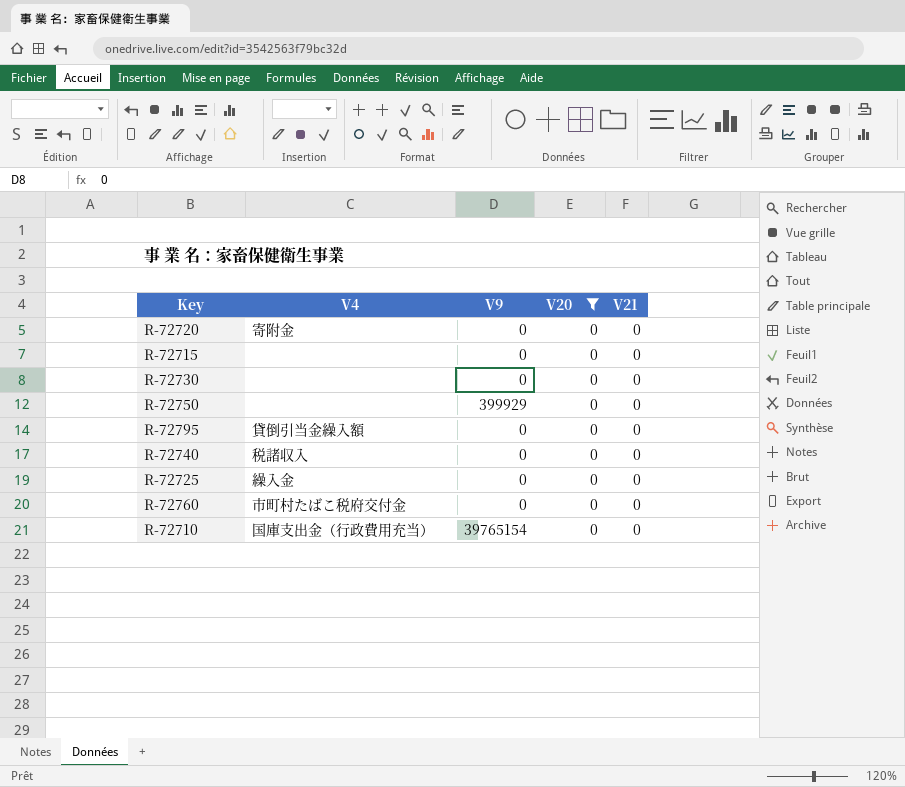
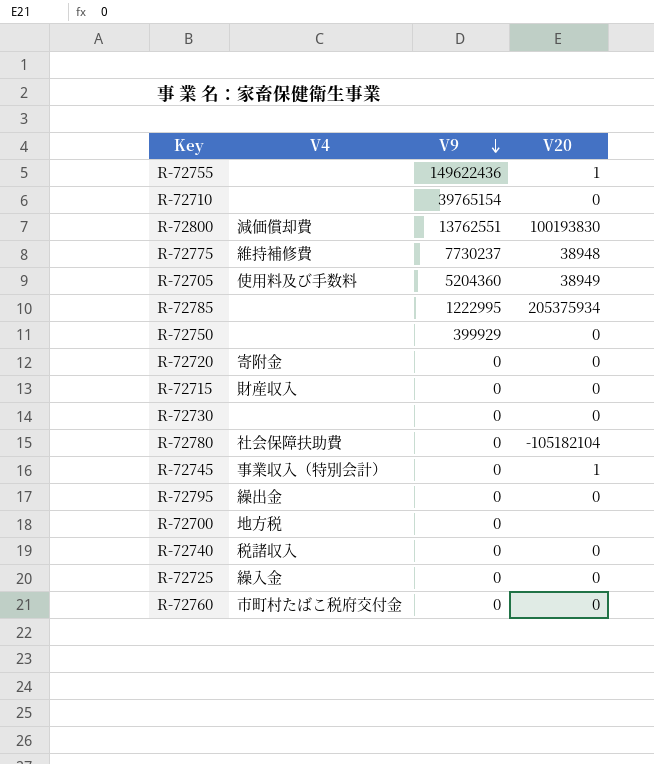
filter: V20 = 0 -> none
row order: none -> V9 descending
column V21 | position: 5 -> none
R-72710 | V4: 国庫支出金（行政費用充当） -> none
R-72715 | V4: none -> 財産収入
R-72795 | V4: 貸倒引当金繰入額 -> 繰出金

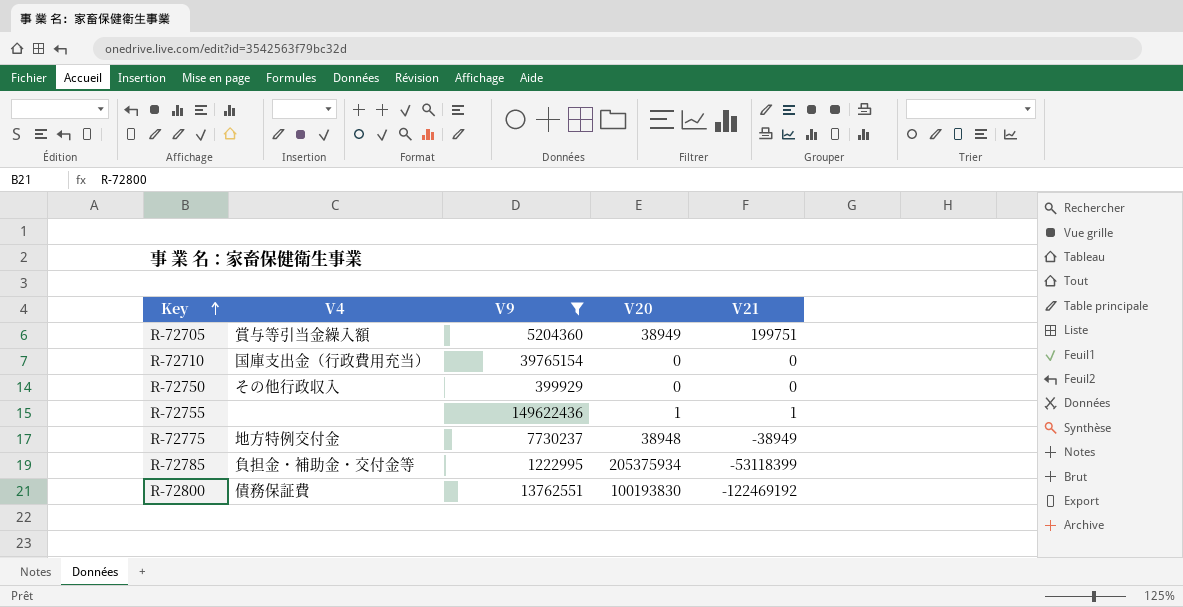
filter: none -> V9 != 0
row order: V9 descending -> Key ascending
column V21 | position: none -> 5
R-72705 | V4: 使用料及び手数料 -> 賞与等引当金繰入額
R-72710 | V4: none -> 国庫支出金（行政費用充当）
R-72750 | V4: none -> その他行政収入
R-72775 | V4: 維持補修費 -> 地方特例交付金
R-72785 | V4: none -> 負担金・補助金・交付金等
R-72800 | V4: 減価償却費 -> 債務保証費

